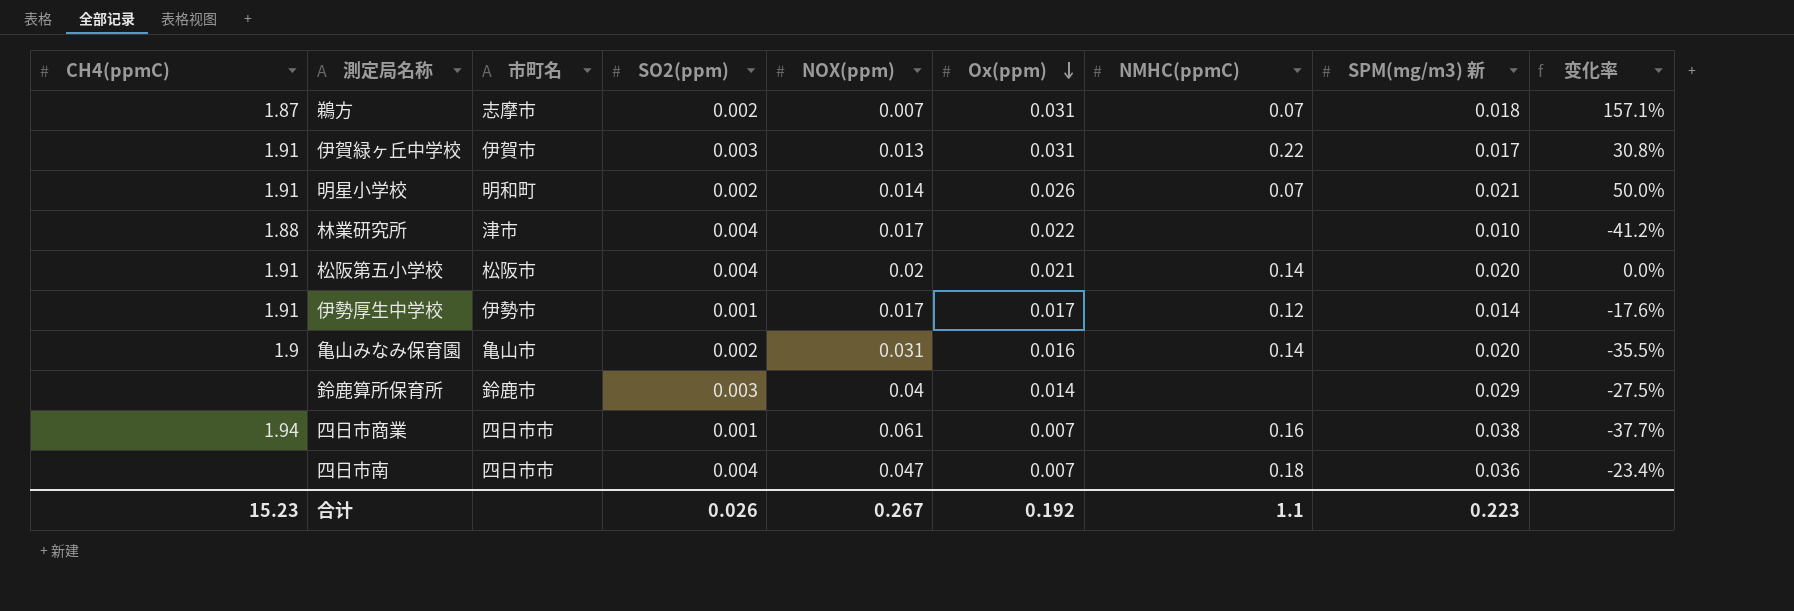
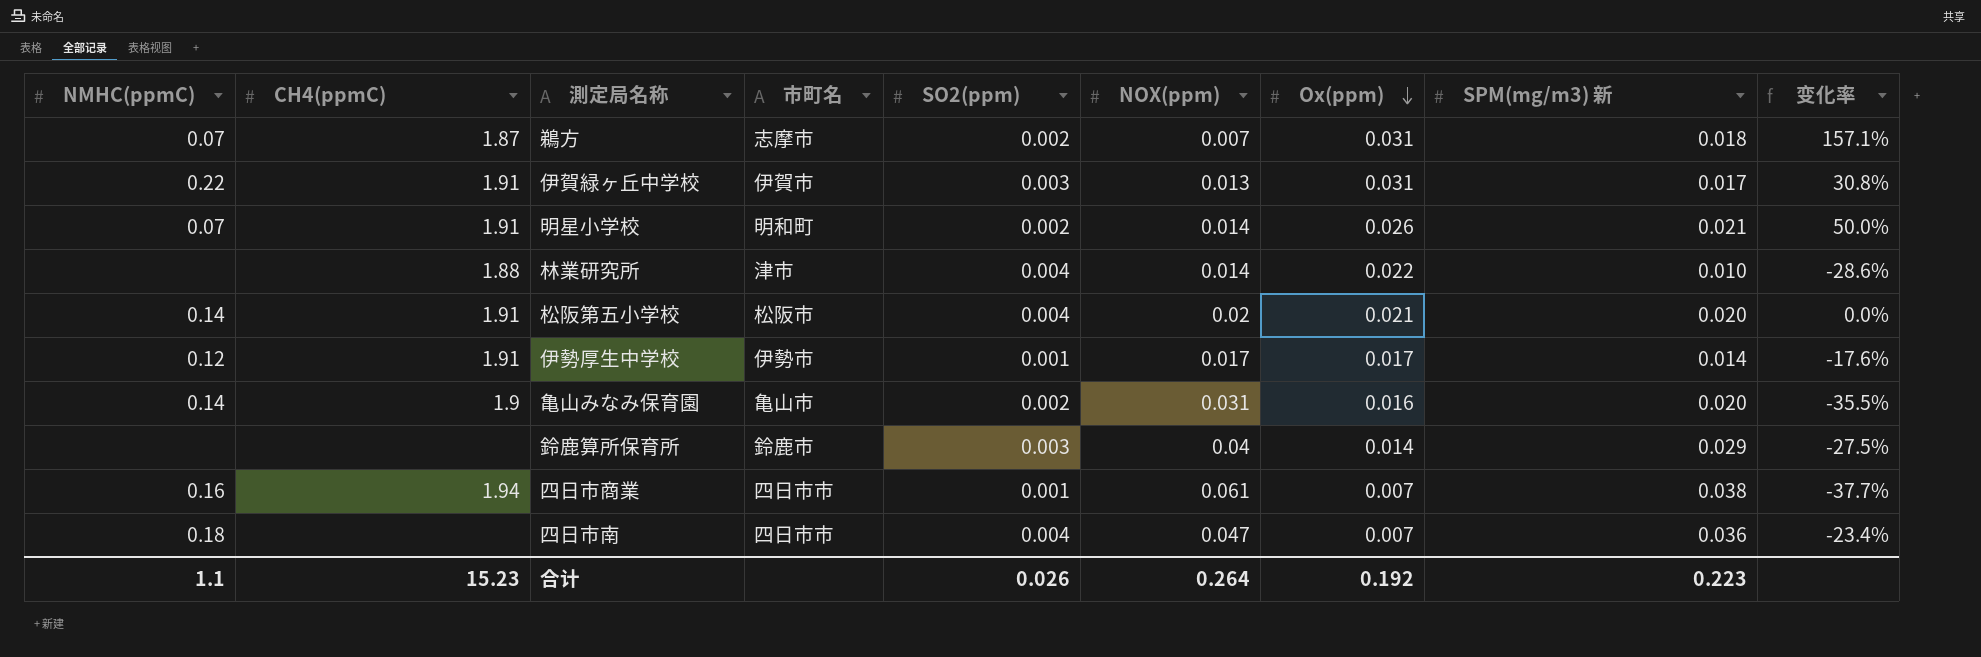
column NMHC(ppmC) | position: 7 -> 1
林業研究所 | NOX(ppm): 0.017 -> 0.014
林業研究所 | 变化率: -41.2% -> -28.6%
合计 | NOX(ppm): 0.267 -> 0.264

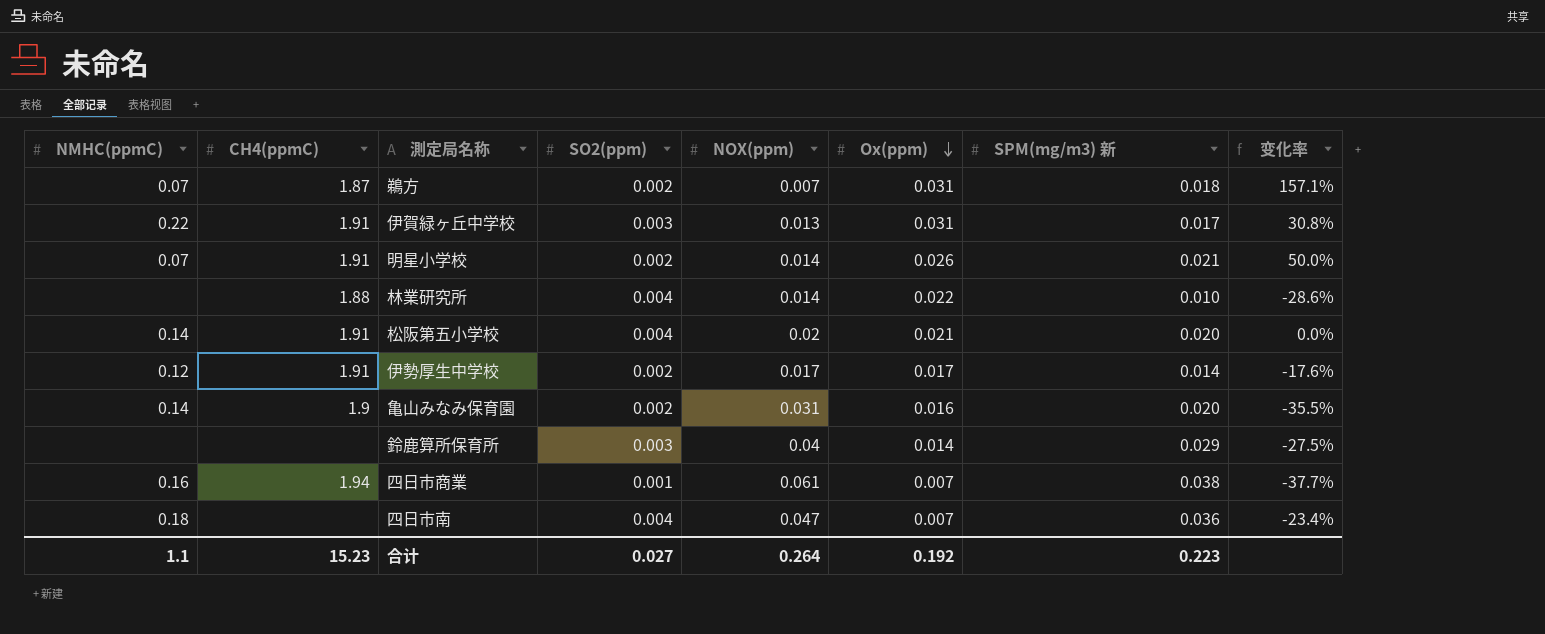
column 市町名 | position: 4 -> none
伊勢厚生中学校 | SO2(ppm): 0.001 -> 0.002
合计 | SO2(ppm): 0.026 -> 0.027

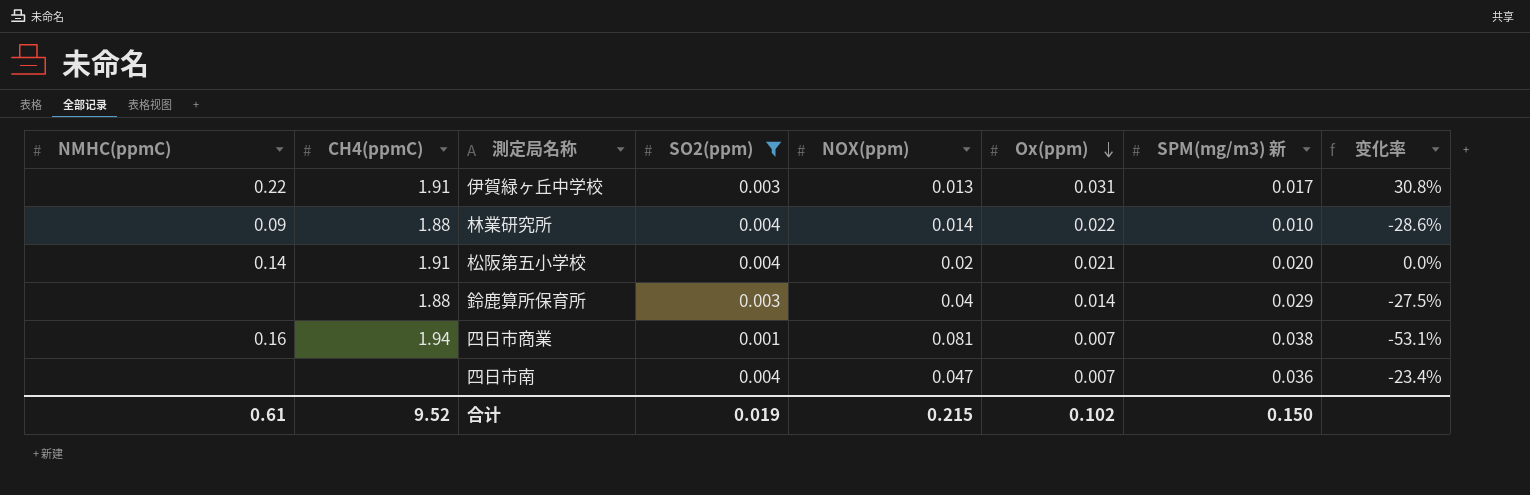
filter: none -> SO2(ppm) != 0.002
林業研究所 | NMHC(ppmC): none -> 0.09
鈴鹿算所保育所 | CH4(ppmC): none -> 1.88
四日市商業 | NOX(ppm): 0.061 -> 0.081
四日市商業 | 变化率: -37.7% -> -53.1%
四日市南 | NMHC(ppmC): 0.18 -> none
合计 | NMHC(ppmC): 1.1 -> 0.61
合计 | CH4(ppmC): 15.23 -> 9.52
合计 | SO2(ppm): 0.027 -> 0.019
合计 | NOX(ppm): 0.264 -> 0.215
合计 | Ox(ppm): 0.192 -> 0.102
合计 | SPM(mg/m3) 新: 0.223 -> 0.150

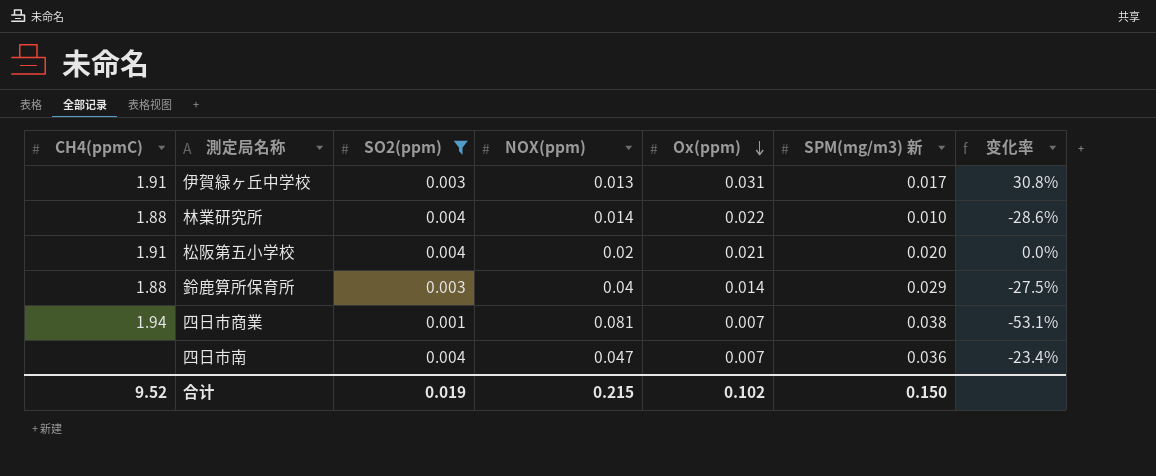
column NMHC(ppmC) | position: 1 -> none

